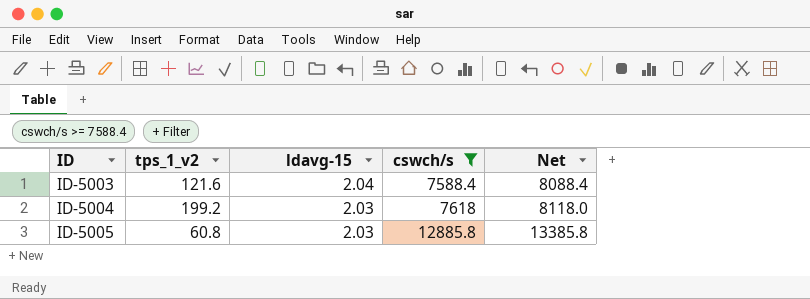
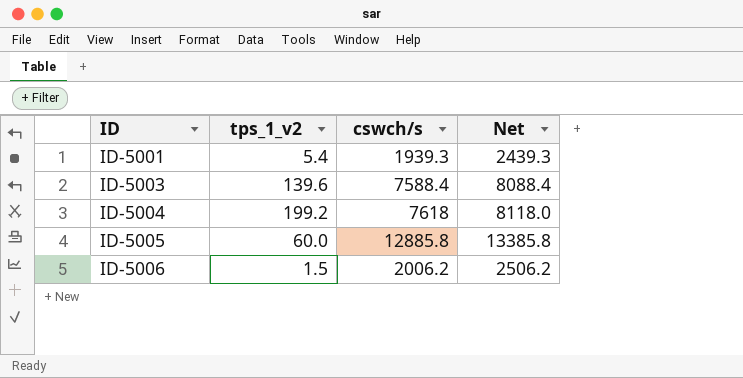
filter: cswch/s >= 7588.4 -> none
column ldavg-15 | position: 3 -> none
ID-5003 | tps_1_v2: 121.6 -> 139.6
ID-5005 | tps_1_v2: 60.8 -> 60.0

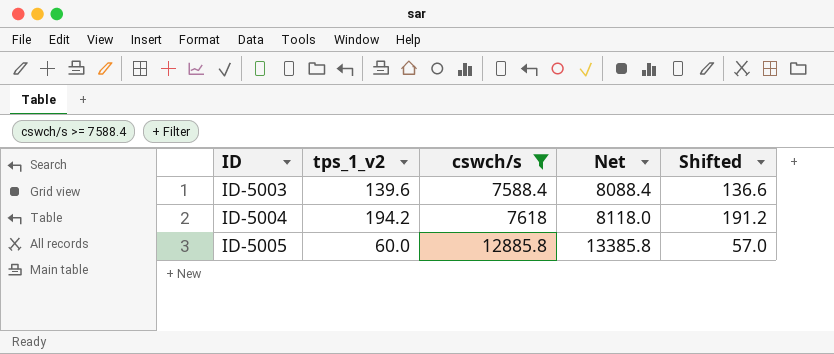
filter: none -> cswch/s >= 7588.4
column Shifted | formula: none -> [tps_1_v2] - 3
ID-5004 | tps_1_v2: 199.2 -> 194.2

